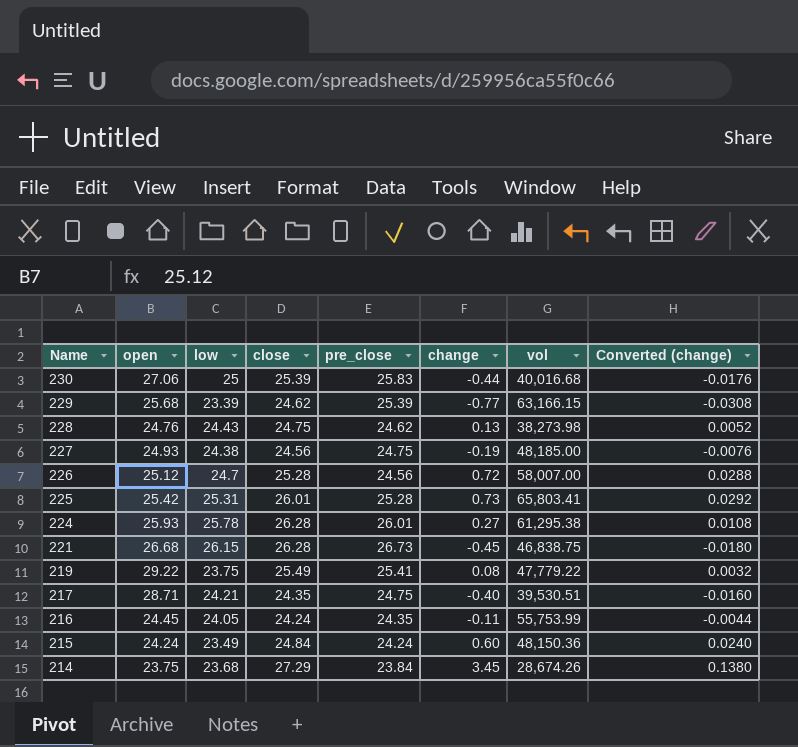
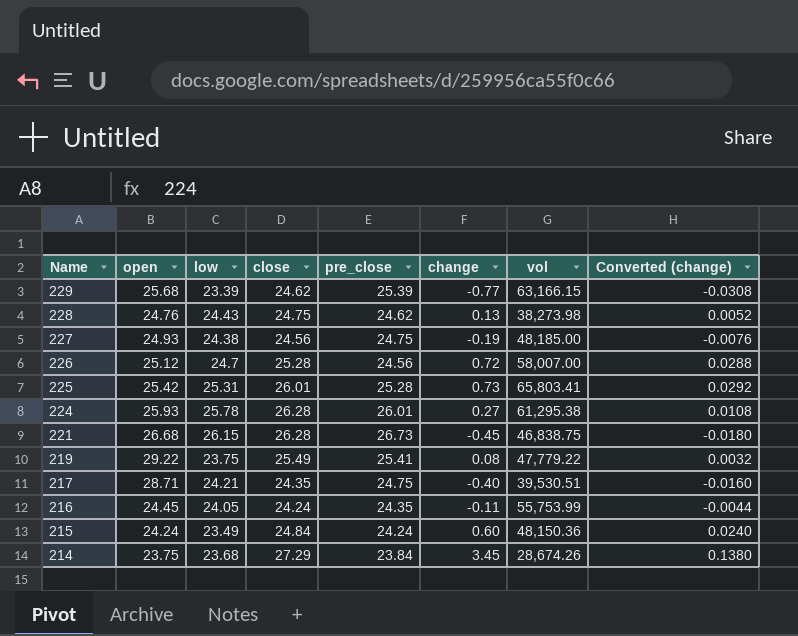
row 230: 27.06 | 25 | 25.39 | 25.83 | -0.44 | 40,016.68 | -0.0176 -> none

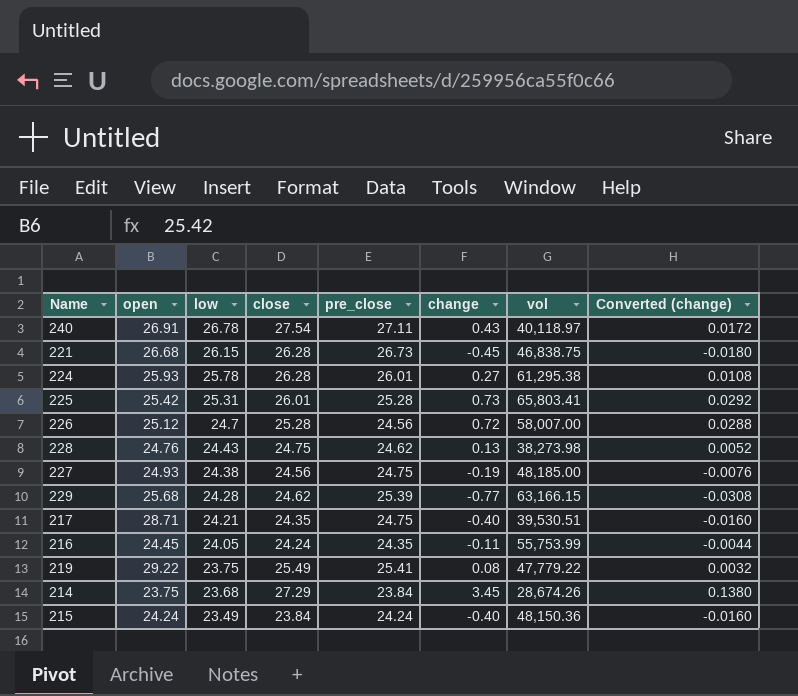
row order: Name descending -> low descending
row 240: none -> 26.91 | 26.78 | 27.54 | 27.11 | 0.43 | 40,118.97 | 0.0172
229 | low: 23.39 -> 24.28
215 | close: 24.84 -> 23.84
215 | change: 0.60 -> -0.40
215 | Converted (change): 0.0240 -> -0.0160

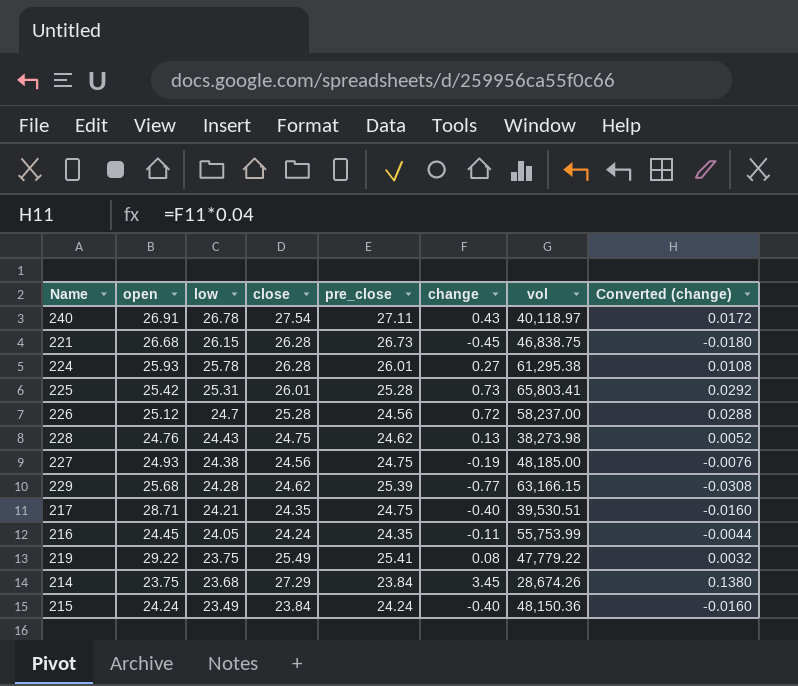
226 | vol: 58,007.00 -> 58,237.00

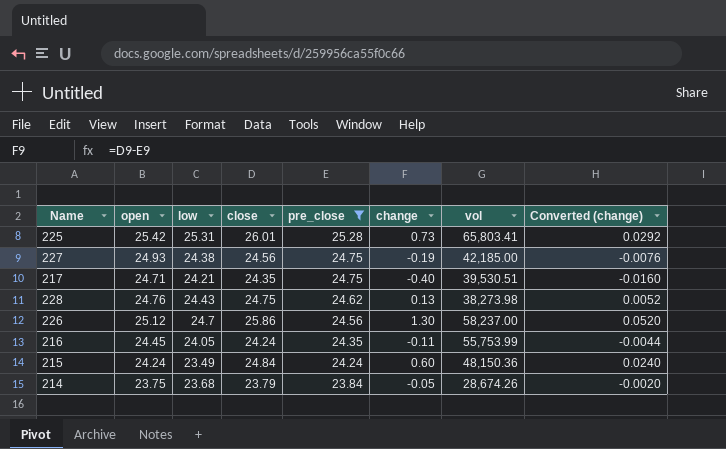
filter: none -> pre_close <= 25.28
row order: low descending -> pre_close descending
227 | vol: 48,185.00 -> 42,185.00
217 | open: 28.71 -> 24.71
226 | close: 25.28 -> 25.86
226 | change: 0.72 -> 1.30
226 | Converted (change): 0.0288 -> 0.0520
215 | close: 23.84 -> 24.84
215 | change: -0.40 -> 0.60
215 | Converted (change): -0.0160 -> 0.0240
214 | close: 27.29 -> 23.79
214 | change: 3.45 -> -0.05
214 | Converted (change): 0.1380 -> -0.0020

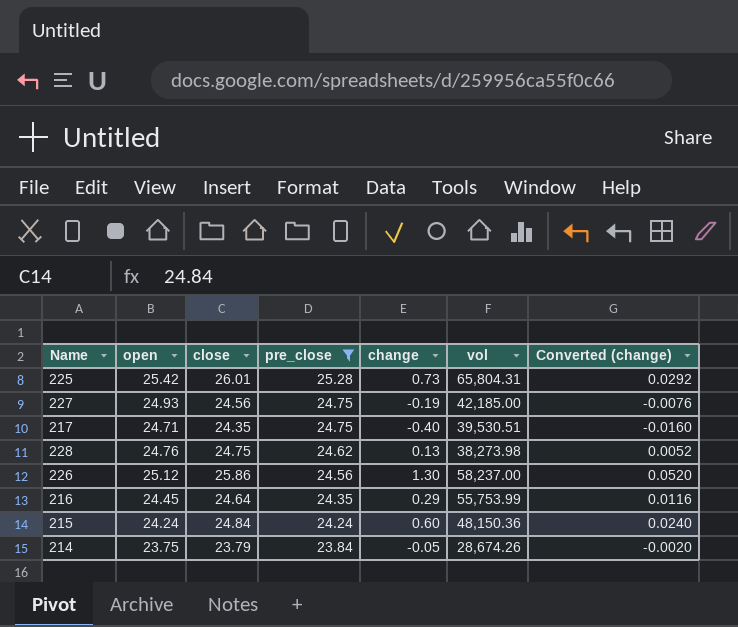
column low | position: 3 -> none
225 | vol: 65,803.41 -> 65,804.31
216 | close: 24.24 -> 24.64
216 | change: -0.11 -> 0.29
216 | Converted (change): -0.0044 -> 0.0116

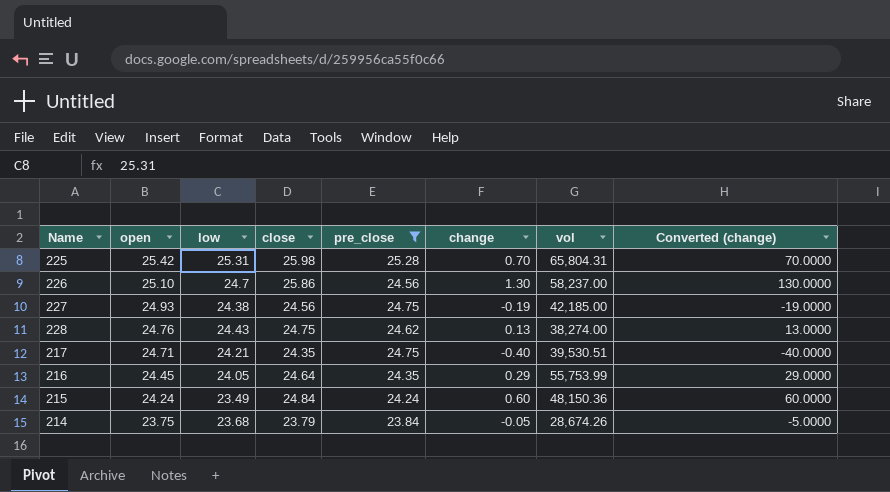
row order: pre_close descending -> open descending
column low | position: none -> 3
column Converted (change) | formula: [change] * 0.04 -> [change] * 100
225 | close: 26.01 -> 25.98
225 | change: 0.73 -> 0.70
226 | open: 25.12 -> 25.10
228 | vol: 38,273.98 -> 38,274.00

